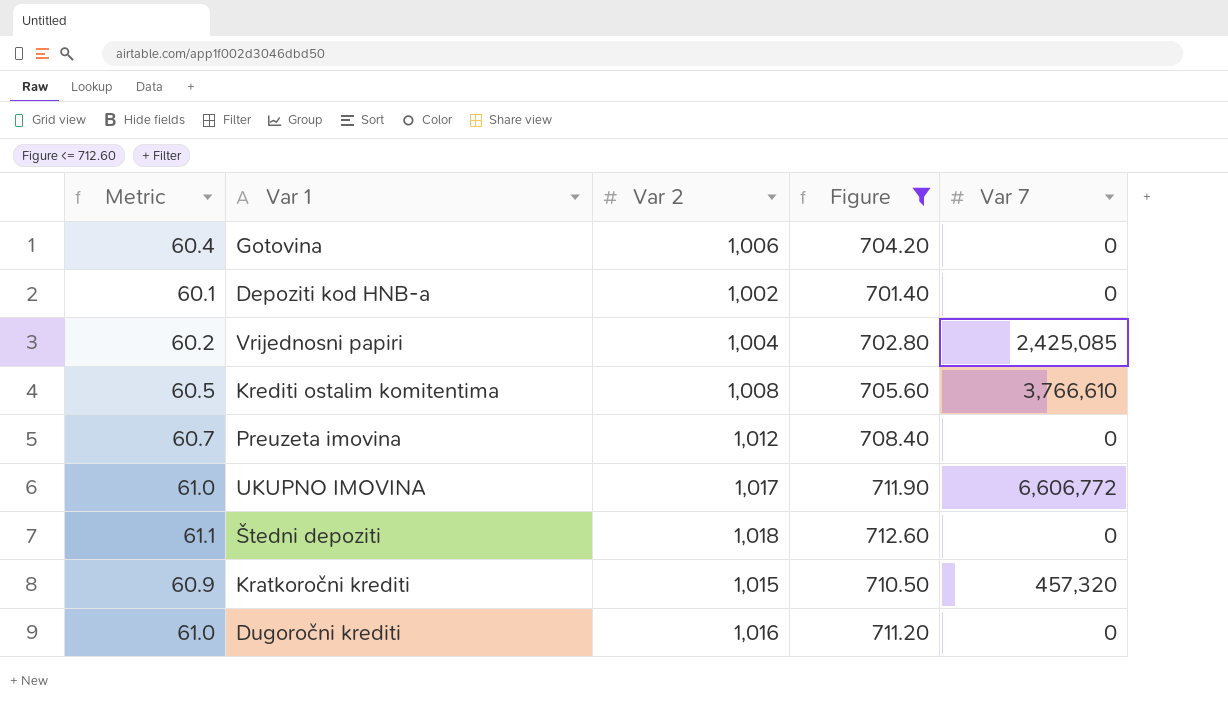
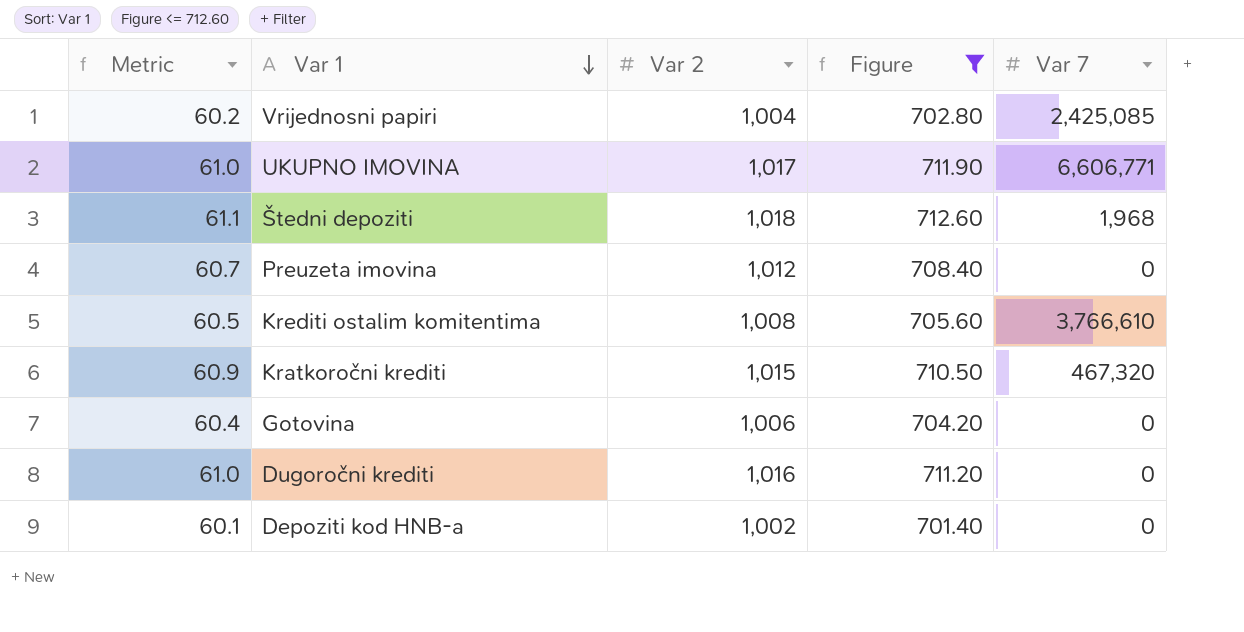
row order: none -> Var 1 descending
UKUPNO IMOVINA | Var 7: 6,606,772 -> 6,606,771
Štedni depoziti | Var 7: 0 -> 1,968
Kratkoročni krediti | Var 7: 457,320 -> 467,320

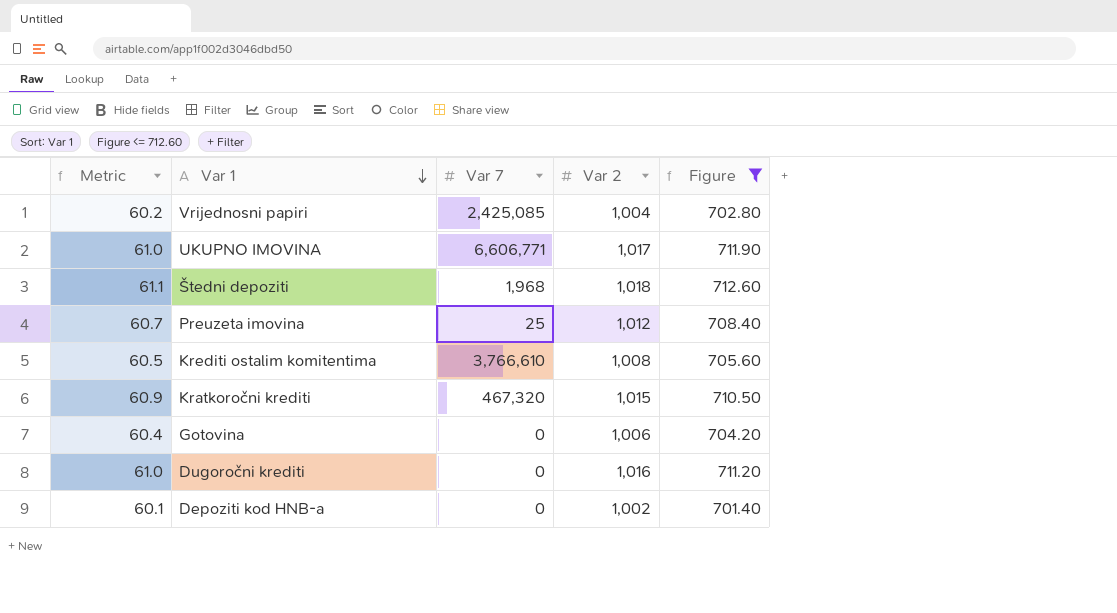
column Var 7 | position: 5 -> 3
Preuzeta imovina | Var 7: 0 -> 25

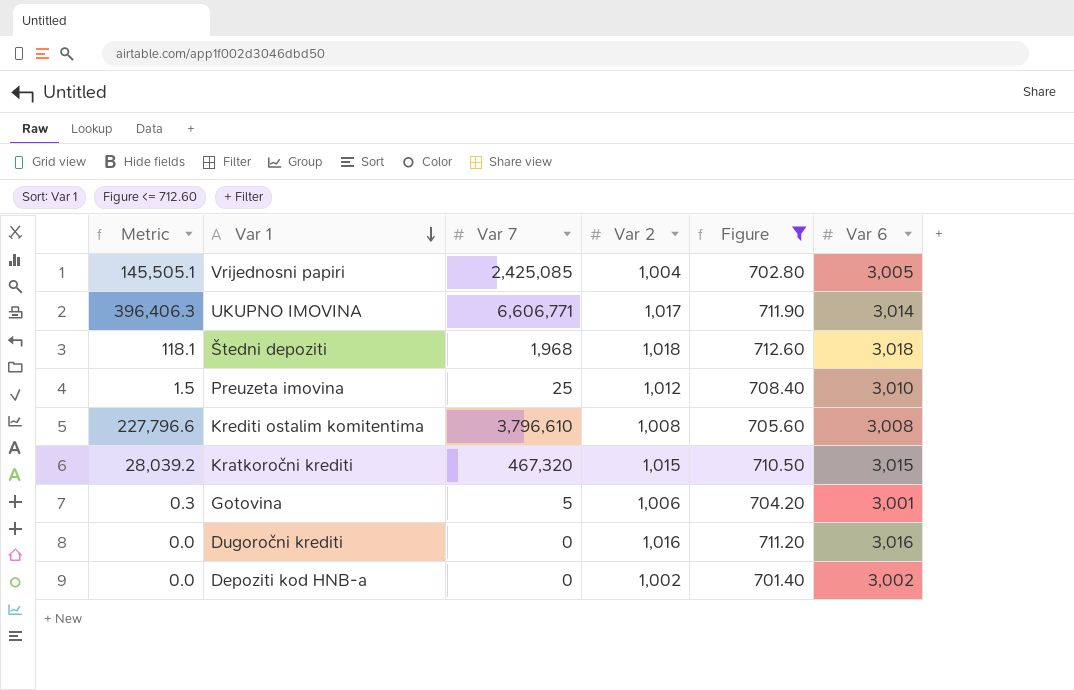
column Metric | formula: [Var 2] * 0.06 -> [Var 7] * 0.06
column Var 6 | position: none -> 6
Krediti ostalim komitentima | Var 7: 3,766,610 -> 3,796,610
Gotovina | Var 7: 0 -> 5

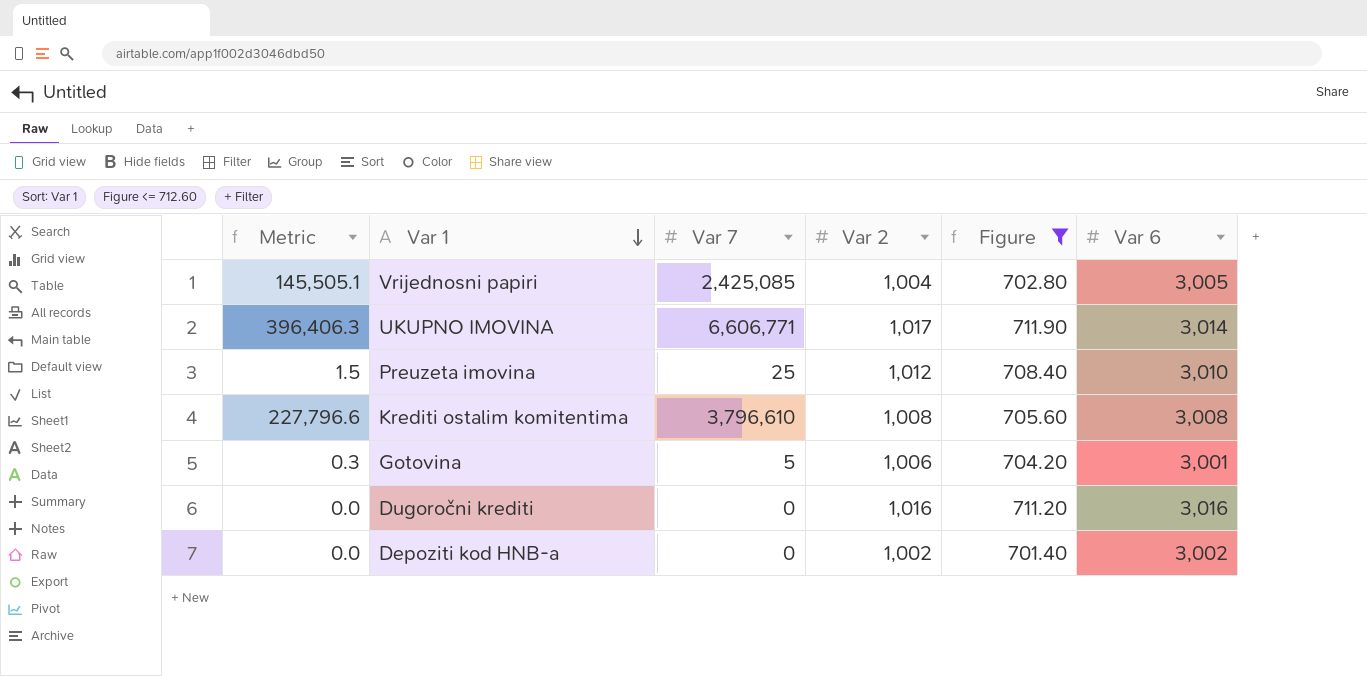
row Štedni depoziti: 118.1 | 1,968 | 1,018 | 712.60 | 3,018 -> none
row Kratkoročni krediti: 28,039.2 | 467,320 | 1,015 | 710.50 | 3,015 -> none

